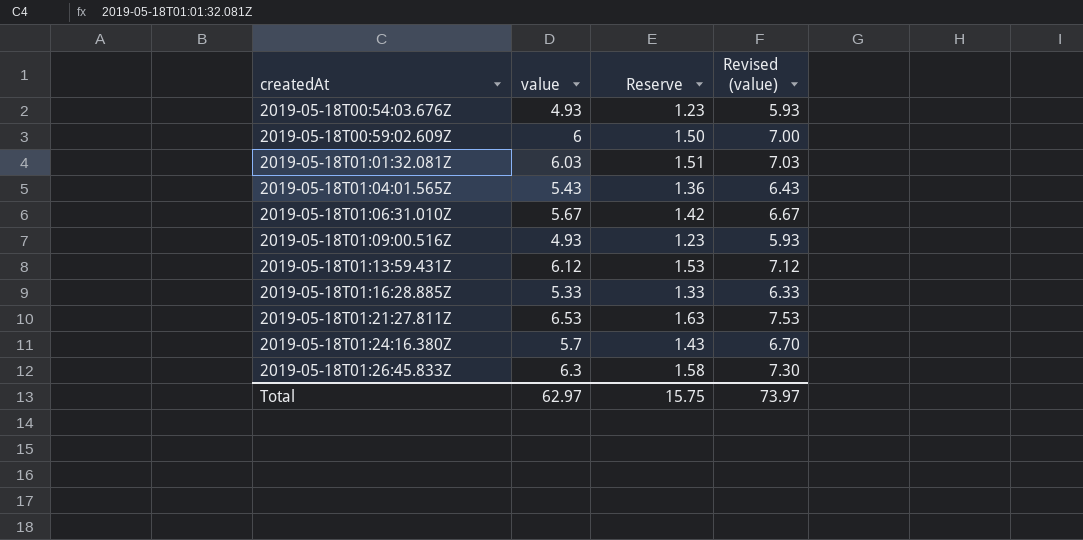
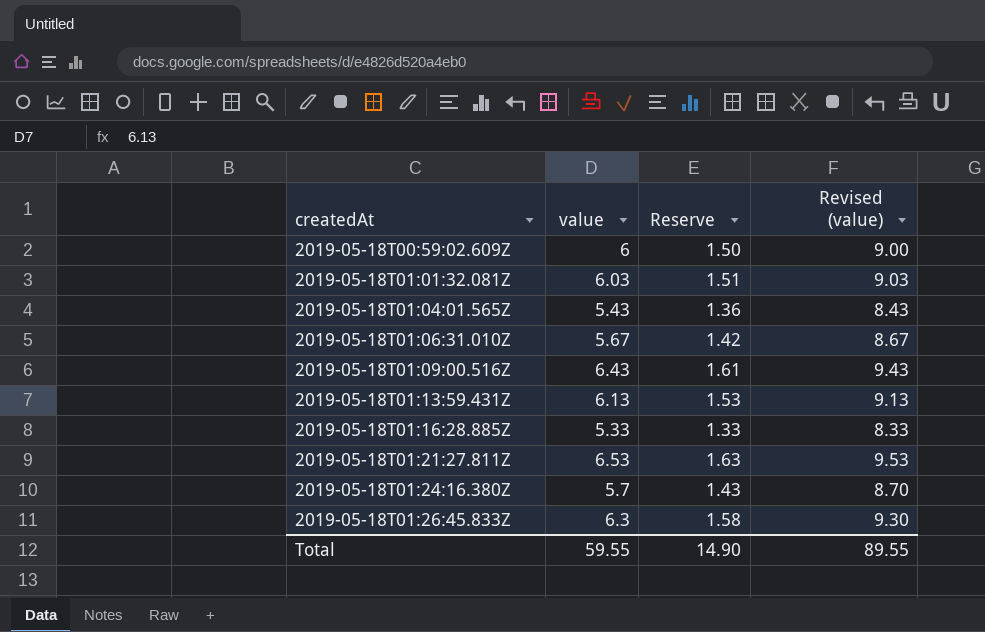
column Revised (value) | formula: [value] + 1 -> [value] + 3
row 2019-05-18T00:54:03.676Z: 4.93 | 1.23 | 5.93 -> none
2019-05-18T01:09:00.516Z | value: 4.93 -> 6.43
2019-05-18T01:09:00.516Z | Reserve: 1.23 -> 1.61
2019-05-18T01:13:59.431Z | value: 6.12 -> 6.13
Total | value: 62.97 -> 59.55
Total | Reserve: 15.75 -> 14.90
Total | Revised (value): 73.97 -> 89.55

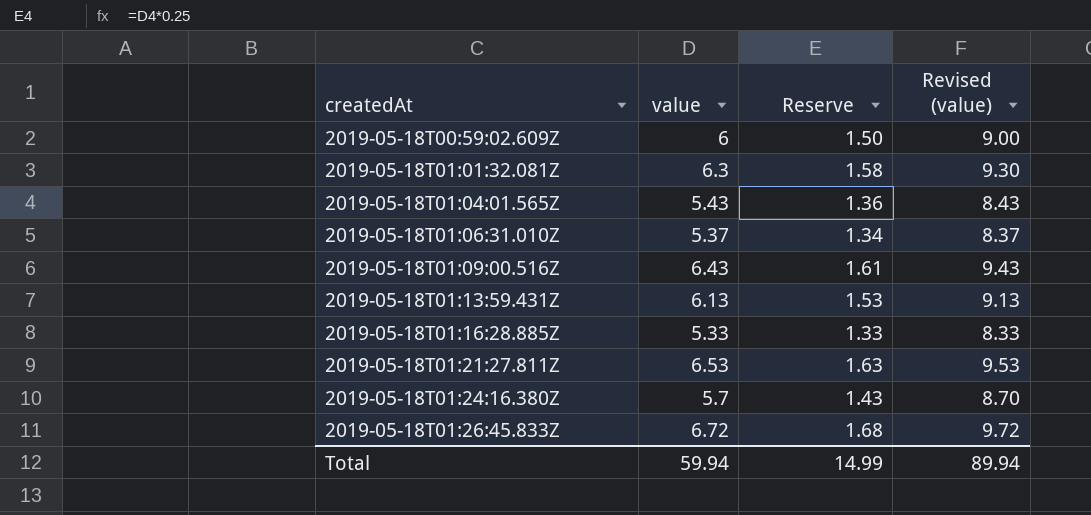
2019-05-18T01:01:32.081Z | value: 6.03 -> 6.3
2019-05-18T01:01:32.081Z | Reserve: 1.51 -> 1.58
2019-05-18T01:01:32.081Z | Revised (value): 9.03 -> 9.30
2019-05-18T01:06:31.010Z | value: 5.67 -> 5.37
2019-05-18T01:06:31.010Z | Reserve: 1.42 -> 1.34
2019-05-18T01:06:31.010Z | Revised (value): 8.67 -> 8.37
2019-05-18T01:26:45.833Z | value: 6.3 -> 6.72
2019-05-18T01:26:45.833Z | Reserve: 1.58 -> 1.68
2019-05-18T01:26:45.833Z | Revised (value): 9.30 -> 9.72
Total | value: 59.55 -> 59.94
Total | Reserve: 14.90 -> 14.99
Total | Revised (value): 89.55 -> 89.94

